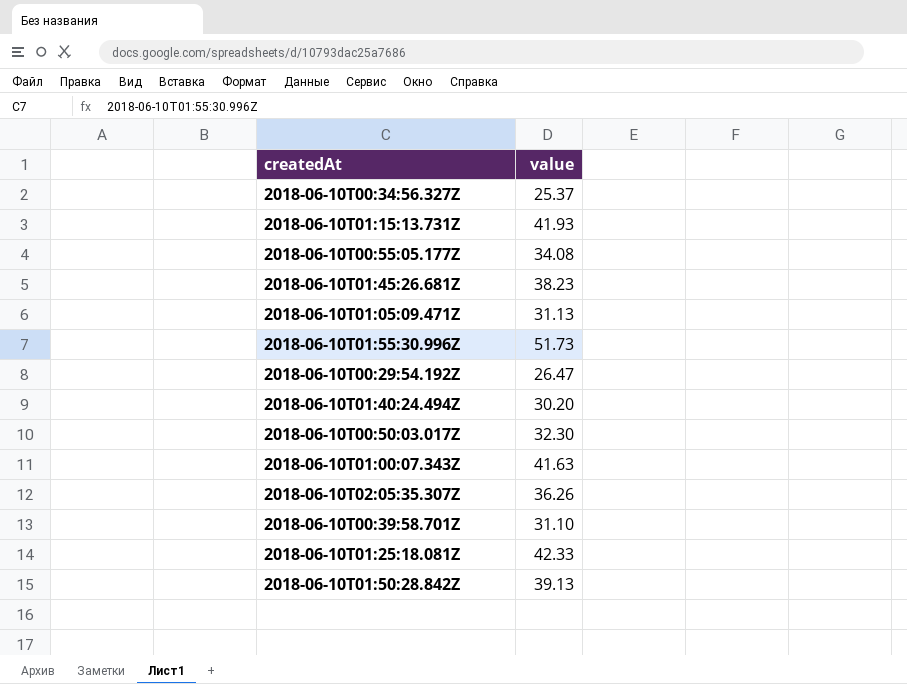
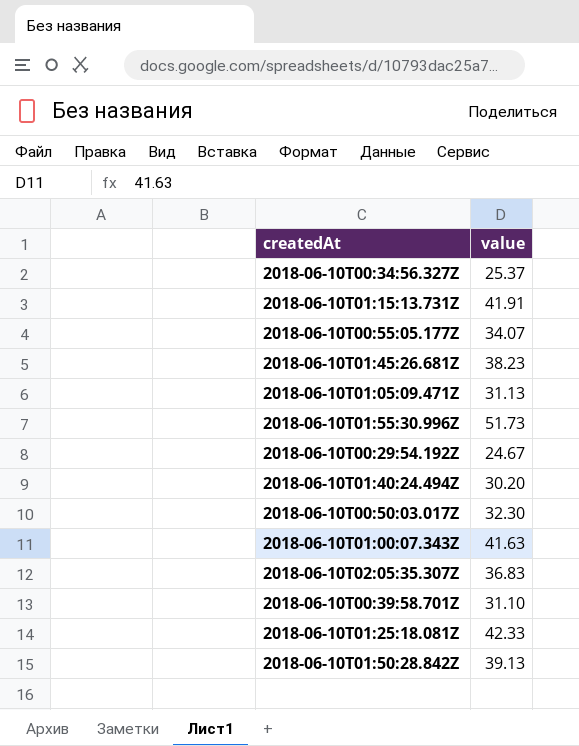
2018-06-10T01:15:13.731Z | value: 41.93 -> 41.91
2018-06-10T00:55:05.177Z | value: 34.08 -> 34.07
2018-06-10T00:29:54.192Z | value: 26.47 -> 24.67
2018-06-10T02:05:35.307Z | value: 36.26 -> 36.83

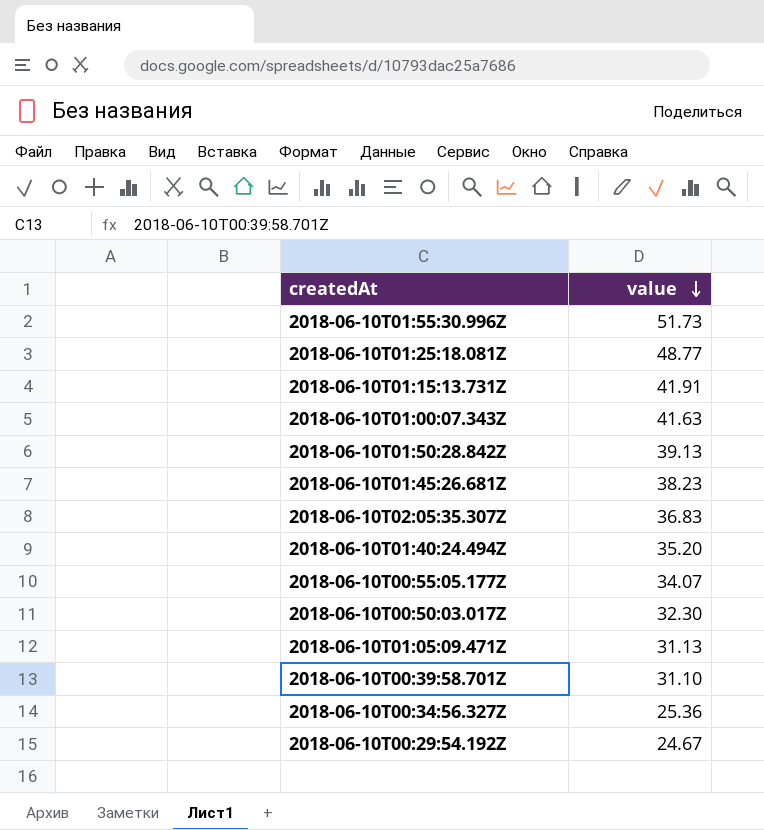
row order: none -> value descending
2018-06-10T01:25:18.081Z | value: 42.33 -> 48.77
2018-06-10T01:40:24.494Z | value: 30.20 -> 35.20
2018-06-10T00:34:56.327Z | value: 25.37 -> 25.36

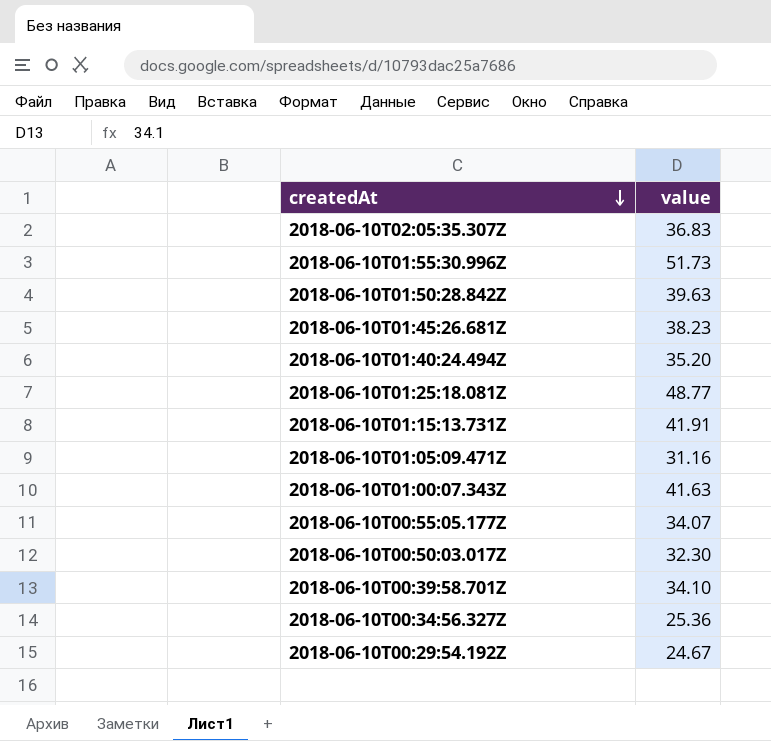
row order: value descending -> createdAt descending
2018-06-10T01:50:28.842Z | value: 39.13 -> 39.63
2018-06-10T01:05:09.471Z | value: 31.13 -> 31.16
2018-06-10T00:39:58.701Z | value: 31.10 -> 34.10

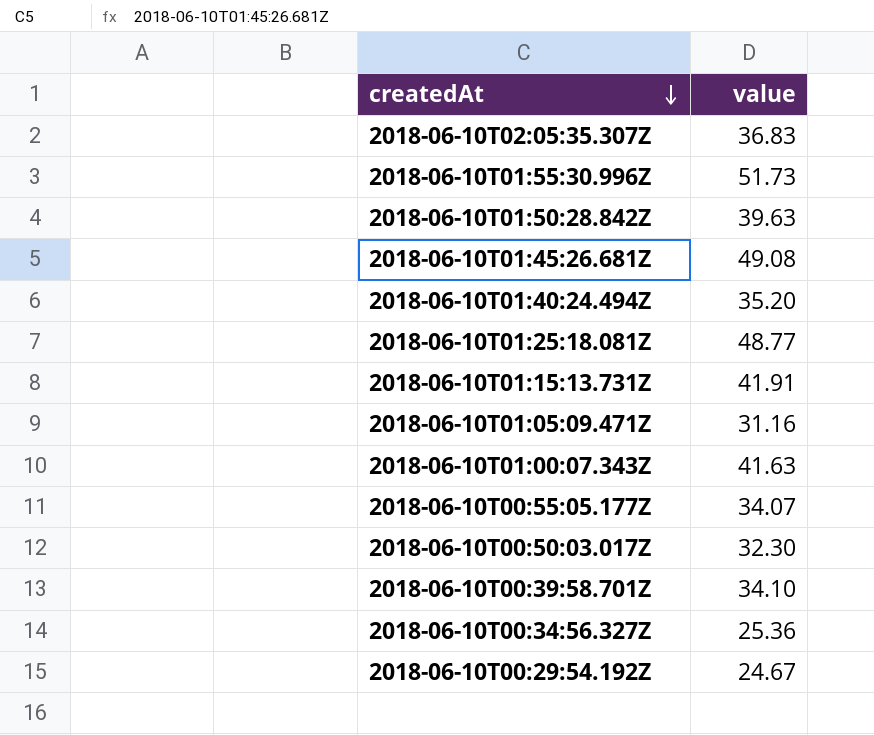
2018-06-10T01:45:26.681Z | value: 38.23 -> 49.08

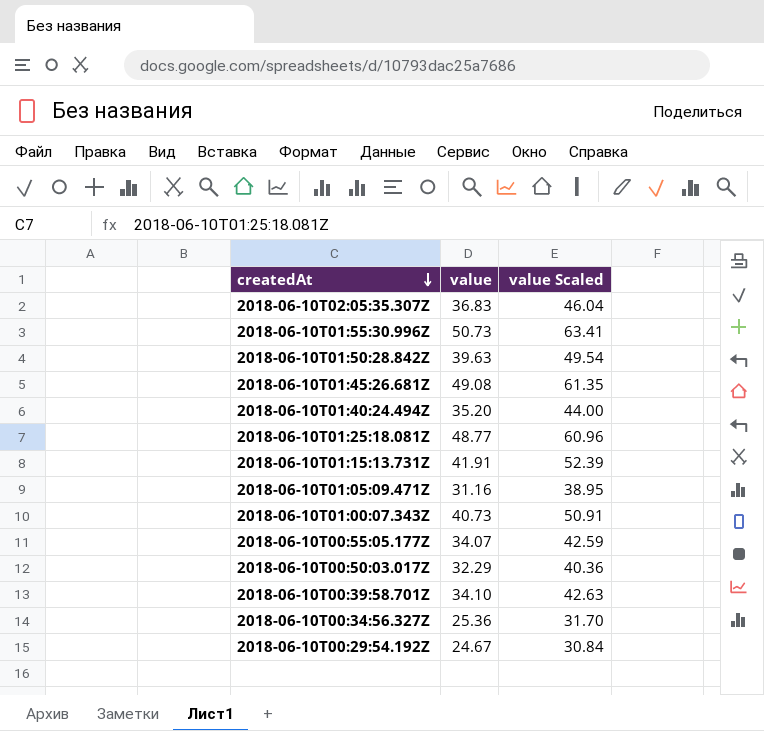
column value Scaled | formula: none -> [value] * 1.25
2018-06-10T01:55:30.996Z | value: 51.73 -> 50.73
2018-06-10T01:00:07.343Z | value: 41.63 -> 40.73
2018-06-10T00:50:03.017Z | value: 32.30 -> 32.29

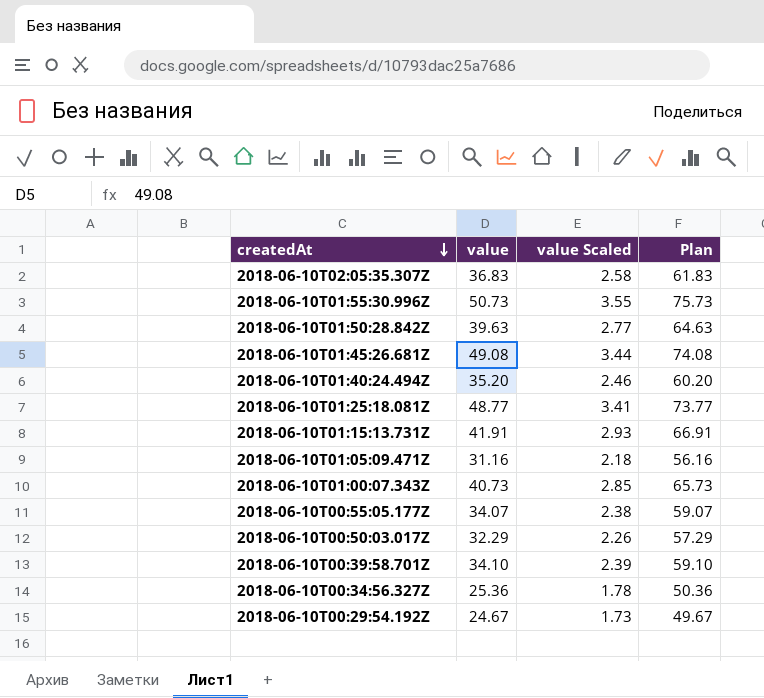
column value Scaled | formula: [value] * 1.25 -> [value] * 0.07
column Plan | formula: none -> [value] + 25

